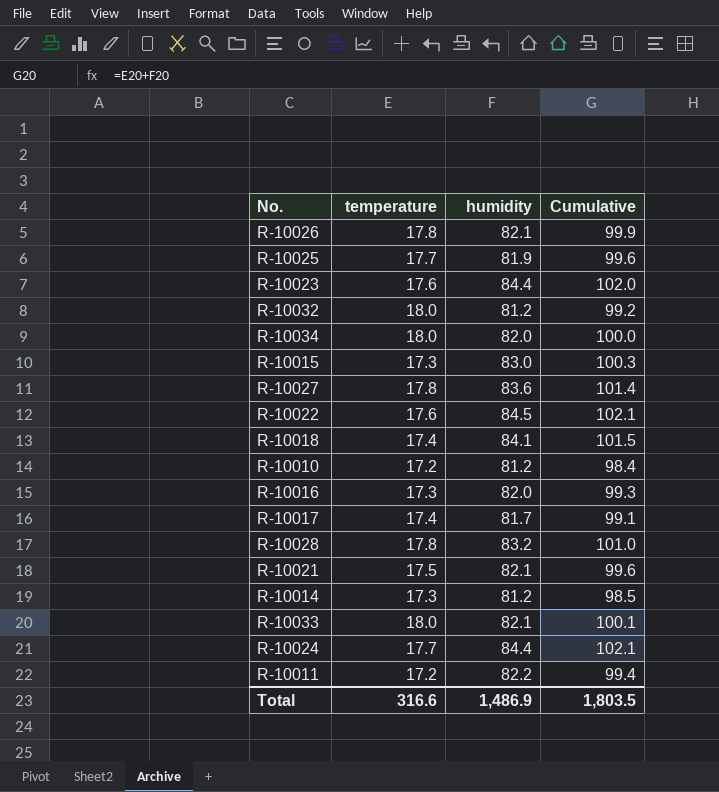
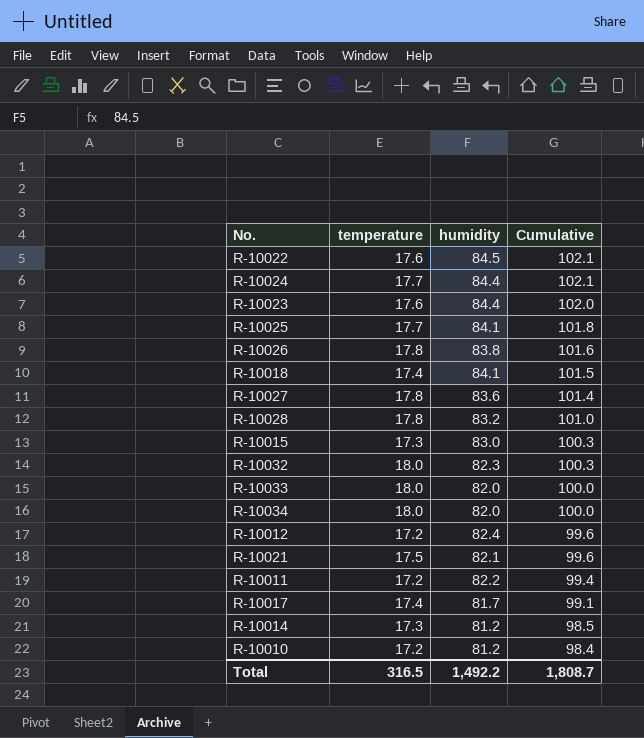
row order: none -> Cumulative descending
row R-10016: 17.3 | 82.0 | 99.3 -> none
R-10025 | humidity: 81.9 -> 84.1
R-10025 | Cumulative: 99.6 -> 101.8
R-10026 | humidity: 82.1 -> 83.8
R-10026 | Cumulative: 99.9 -> 101.6
R-10032 | humidity: 81.2 -> 82.3
R-10032 | Cumulative: 99.2 -> 100.3
R-10033 | humidity: 82.1 -> 82.0
R-10033 | Cumulative: 100.1 -> 100.0
row R-10012: none -> 17.2 | 82.4 | 99.6
Total | temperature: 316.6 -> 316.5
Total | humidity: 1,486.9 -> 1,492.2
Total | Cumulative: 1,803.5 -> 1,808.7

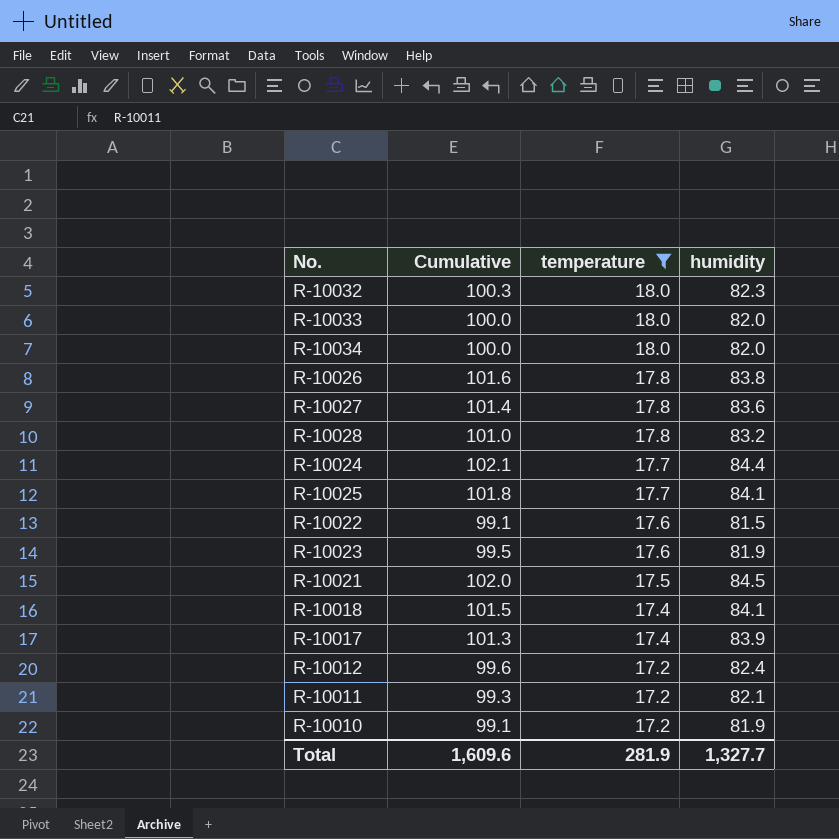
filter: none -> temperature != 17.3
row order: Cumulative descending -> temperature descending
column Cumulative | position: 4 -> 2
R-10022 | Cumulative: 102.1 -> 99.1
R-10022 | humidity: 84.5 -> 81.5
R-10023 | Cumulative: 102.0 -> 99.5
R-10023 | humidity: 84.4 -> 81.9
R-10021 | Cumulative: 99.6 -> 102.0
R-10021 | humidity: 82.1 -> 84.5
R-10017 | Cumulative: 99.1 -> 101.3
R-10017 | humidity: 81.7 -> 83.9
R-10011 | Cumulative: 99.4 -> 99.3
R-10011 | humidity: 82.2 -> 82.1
R-10010 | Cumulative: 98.4 -> 99.1
R-10010 | humidity: 81.2 -> 81.9
Total | Cumulative: 1,808.7 -> 1,609.6
Total | temperature: 316.5 -> 281.9
Total | humidity: 1,492.2 -> 1,327.7

